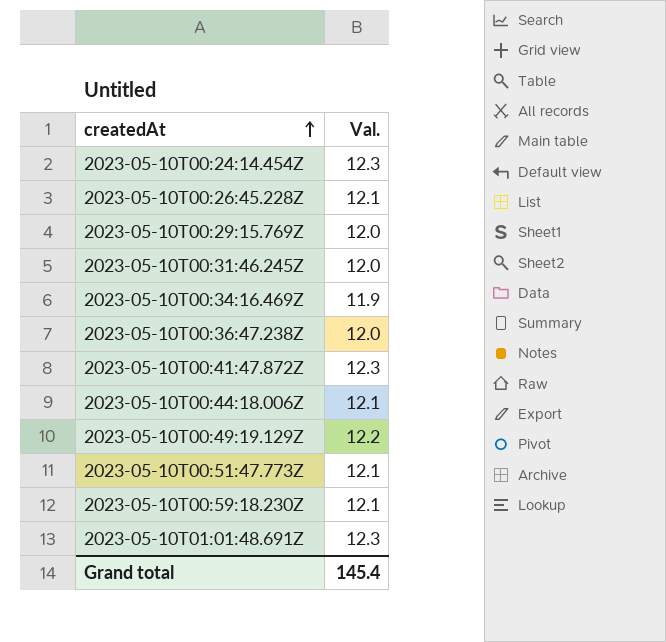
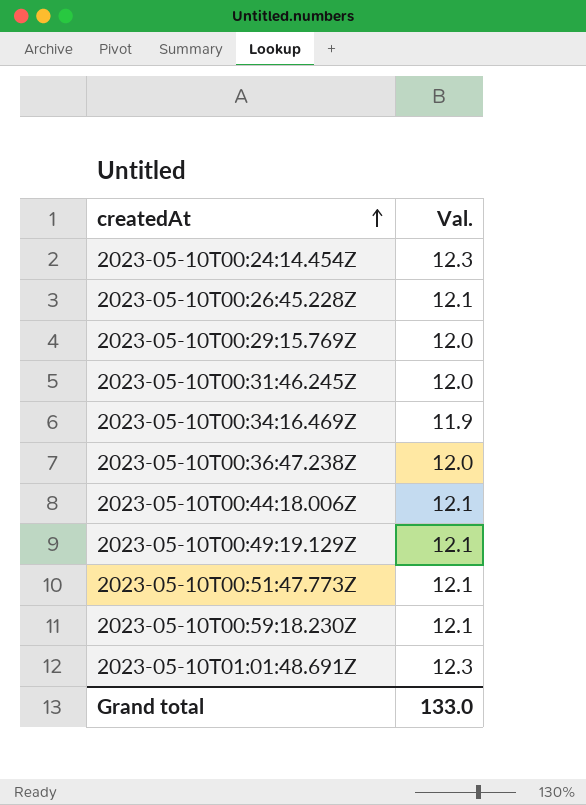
row 2023-05-10T00:41:47.872Z: 12.3 -> none
2023-05-10T00:49:19.129Z | Val.: 12.2 -> 12.1
Grand total | Val.: 145.4 -> 133.0

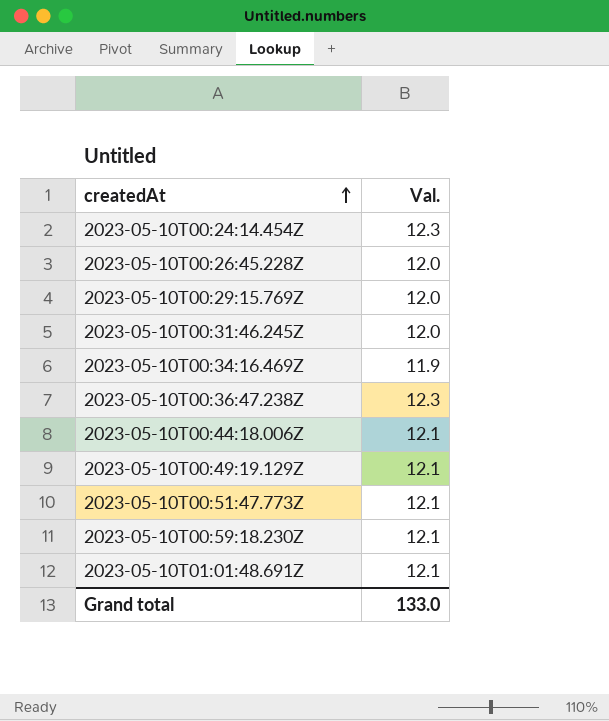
2023-05-10T00:26:45.228Z | Val.: 12.1 -> 12.0
2023-05-10T00:36:47.238Z | Val.: 12.0 -> 12.3
2023-05-10T01:01:48.691Z | Val.: 12.3 -> 12.1

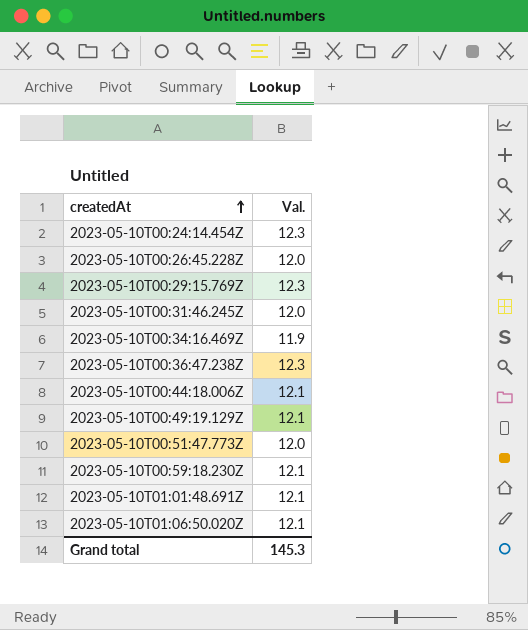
2023-05-10T00:29:15.769Z | Val.: 12.0 -> 12.3
2023-05-10T00:51:47.773Z | Val.: 12.1 -> 12.0
row 2023-05-10T01:06:50.020Z: none -> 12.1
Grand total | Val.: 133.0 -> 145.3

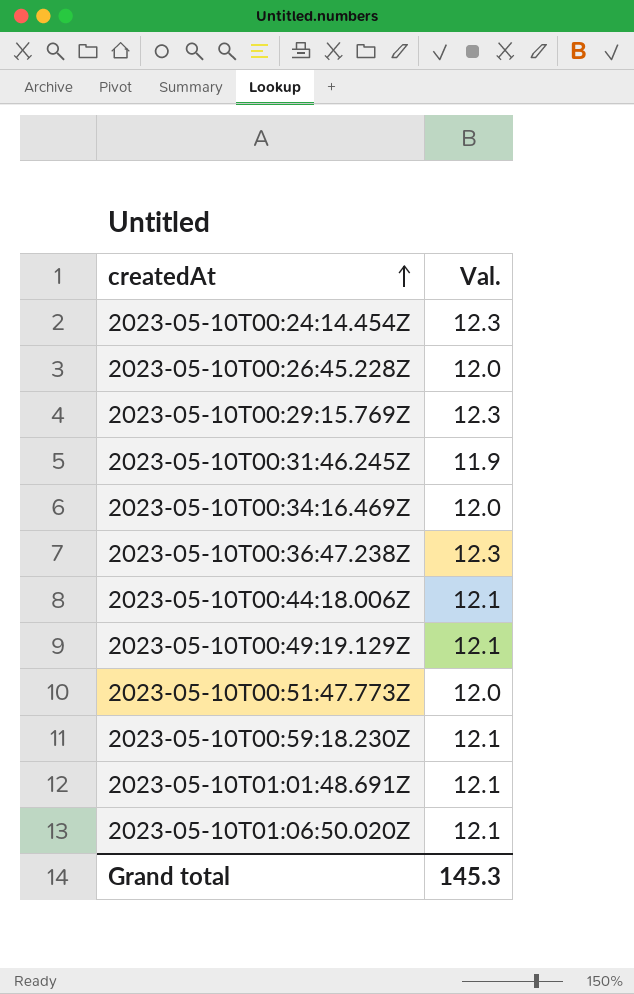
2023-05-10T00:31:46.245Z | Val.: 12.0 -> 11.9
2023-05-10T00:34:16.469Z | Val.: 11.9 -> 12.0

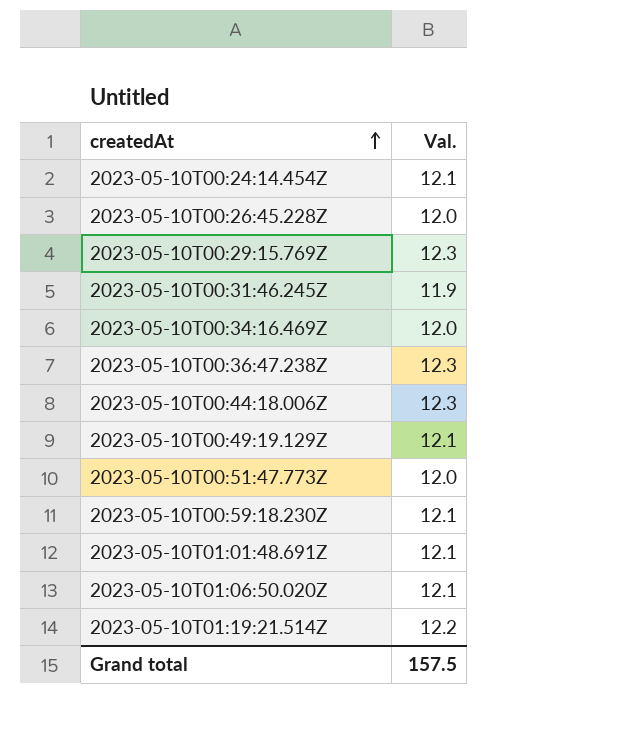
2023-05-10T00:24:14.454Z | Val.: 12.3 -> 12.1
2023-05-10T00:44:18.006Z | Val.: 12.1 -> 12.3
row 2023-05-10T01:19:21.514Z: none -> 12.2
Grand total | Val.: 145.3 -> 157.5

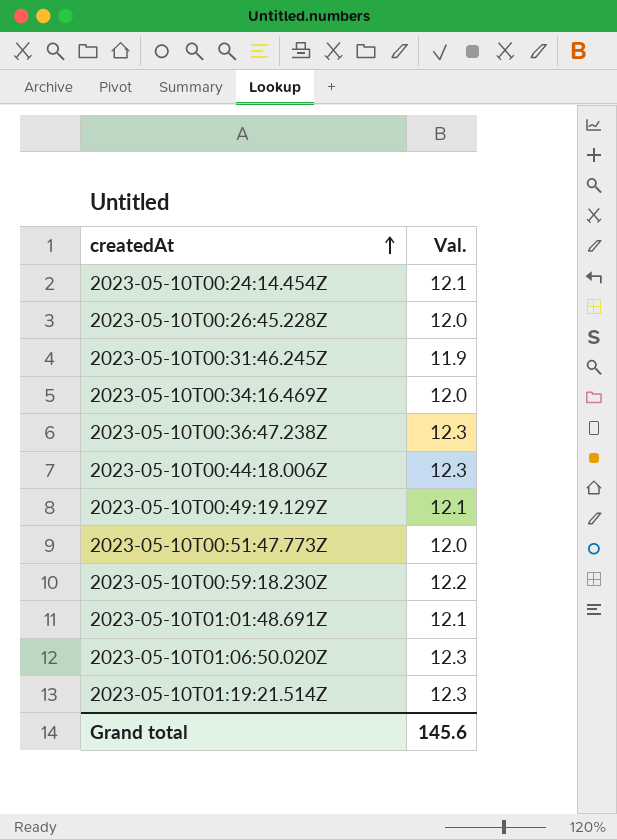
row 2023-05-10T00:29:15.769Z: 12.3 -> none
2023-05-10T00:59:18.230Z | Val.: 12.1 -> 12.2
2023-05-10T01:06:50.020Z | Val.: 12.1 -> 12.3
2023-05-10T01:19:21.514Z | Val.: 12.2 -> 12.3
Grand total | Val.: 157.5 -> 145.6

